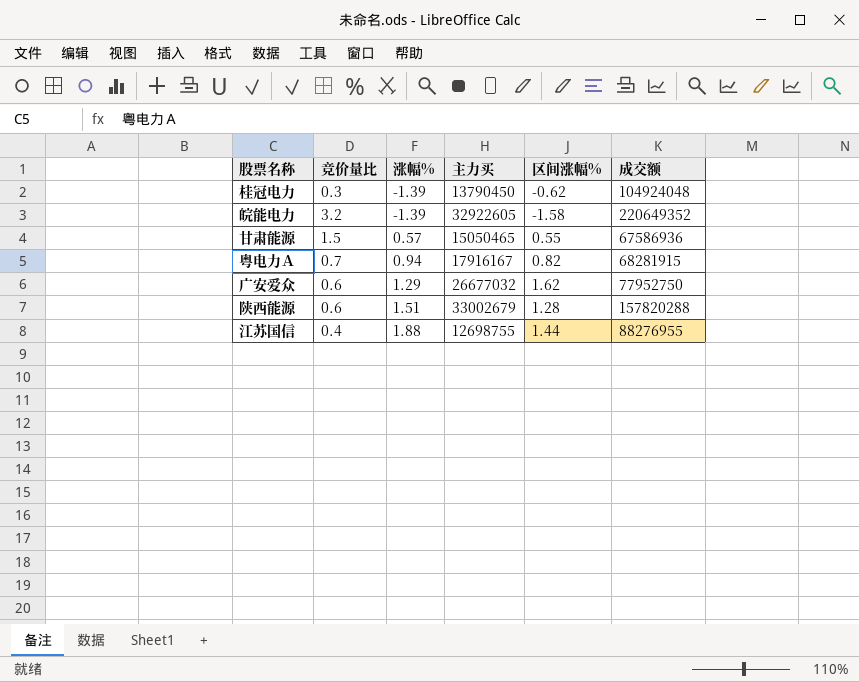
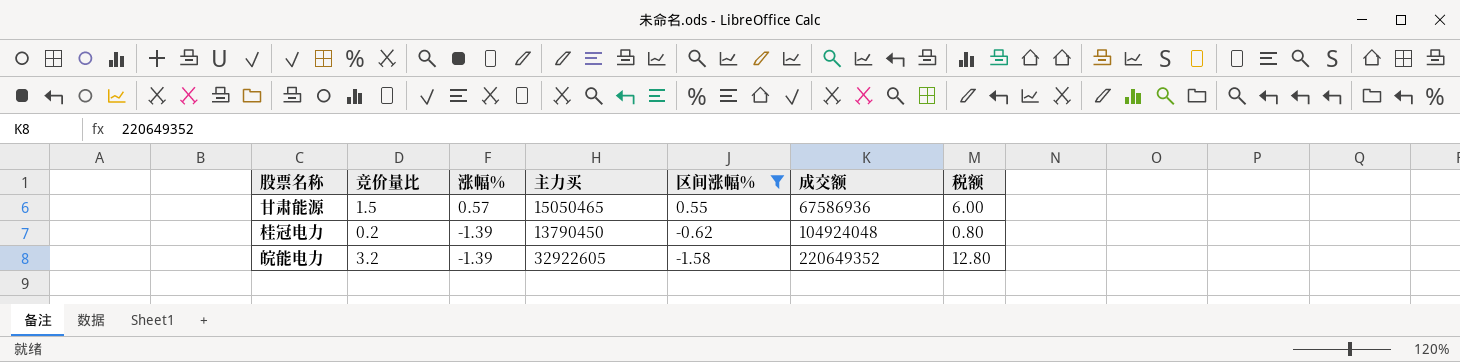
filter: none -> 区间涨幅% <= 0.55
row order: 涨幅% ascending -> 涨幅% descending
column 税额 | formula: none -> [竞价量比] * 4
桂冠电力 | 竞价量比: 0.3 -> 0.2

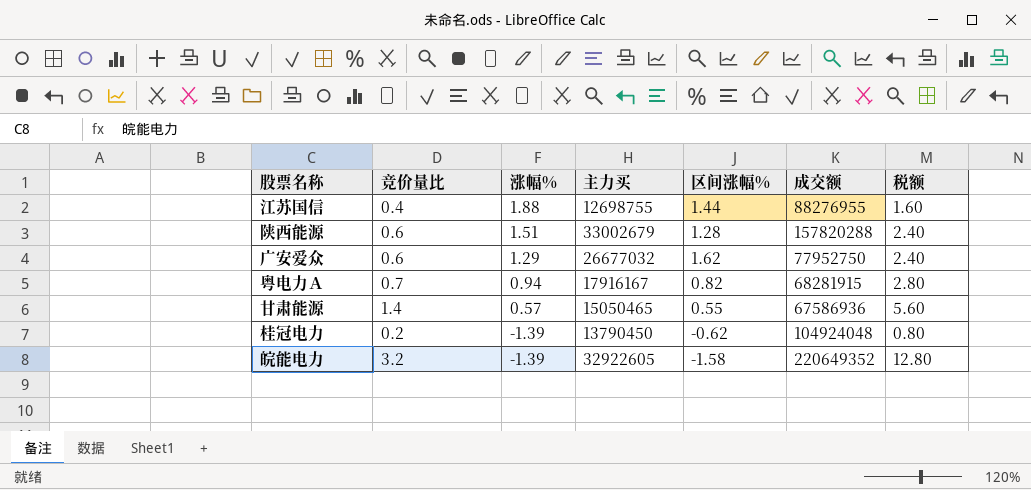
filter: 区间涨幅% <= 0.55 -> none
甘肃能源 | 竞价量比: 1.5 -> 1.4
甘肃能源 | 税额: 6.00 -> 5.60

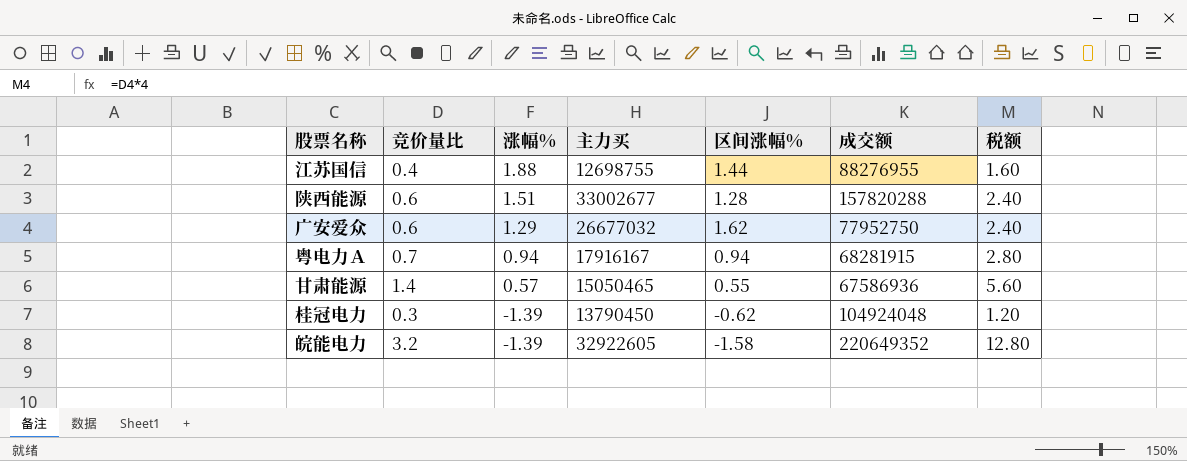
陕西能源 | 主力买: 33002679 -> 33002677
粤电力Ａ | 区间涨幅%: 0.82 -> 0.94
桂冠电力 | 竞价量比: 0.2 -> 0.3
桂冠电力 | 税额: 0.80 -> 1.20

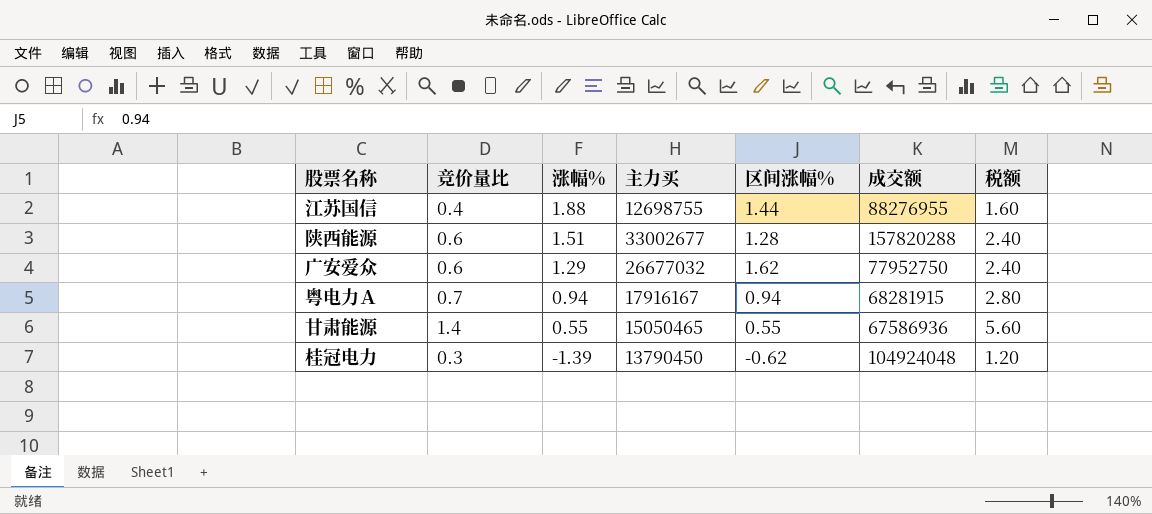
row 皖能电力: 3.2 | -1.39 | 32922605 | -1.58 | 220649352 | 12.80 -> none
甘肃能源 | 涨幅%: 0.57 -> 0.55

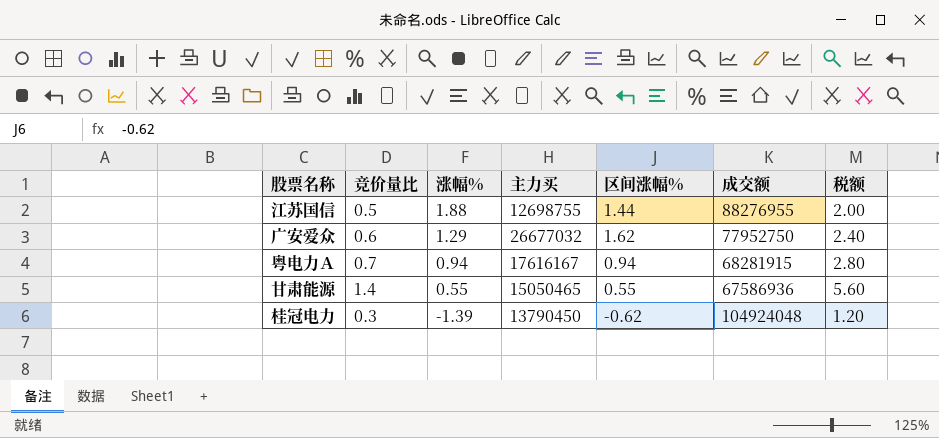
row 陕西能源: 0.6 | 1.51 | 33002677 | 1.28 | 157820288 | 2.40 -> none
江苏国信 | 竞价量比: 0.4 -> 0.5
江苏国信 | 税额: 1.60 -> 2.00
粤电力Ａ | 主力买: 17916167 -> 17616167

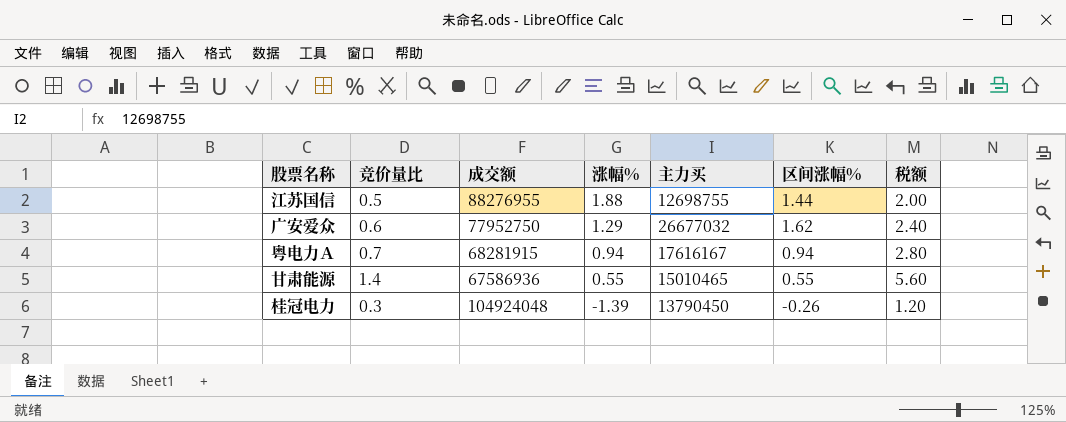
column 成交额 | position: 6 -> 3
甘肃能源 | 主力买: 15050465 -> 15010465
桂冠电力 | 区间涨幅%: -0.62 -> -0.26

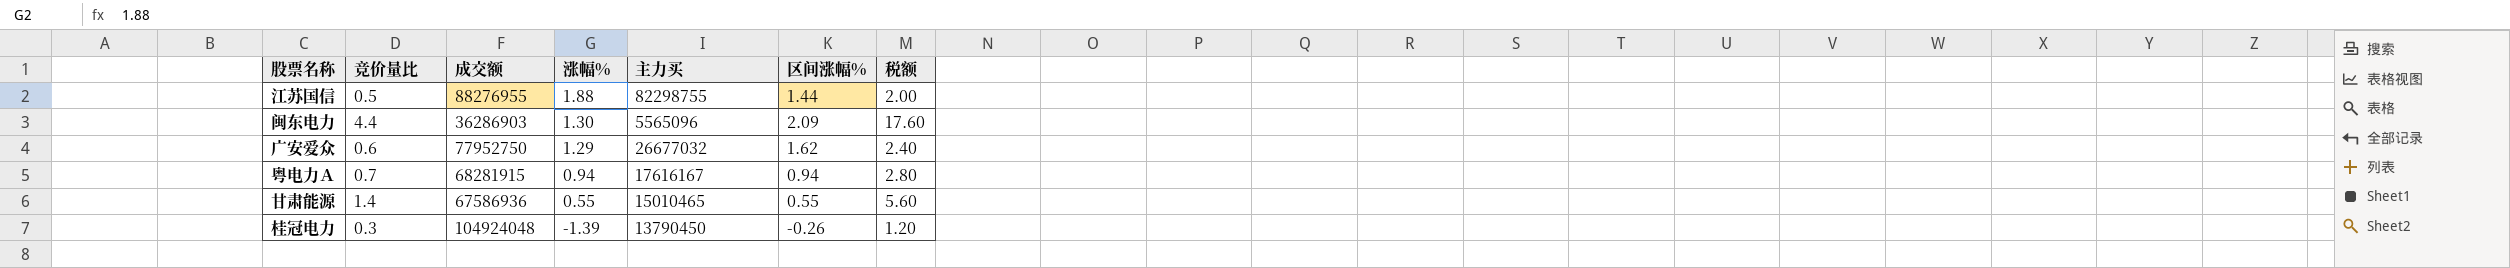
江苏国信 | 主力买: 12698755 -> 82298755
row 闽东电力: none -> 4.4 | 36286903 | 1.30 | 5565096 | 2.09 | 17.60

